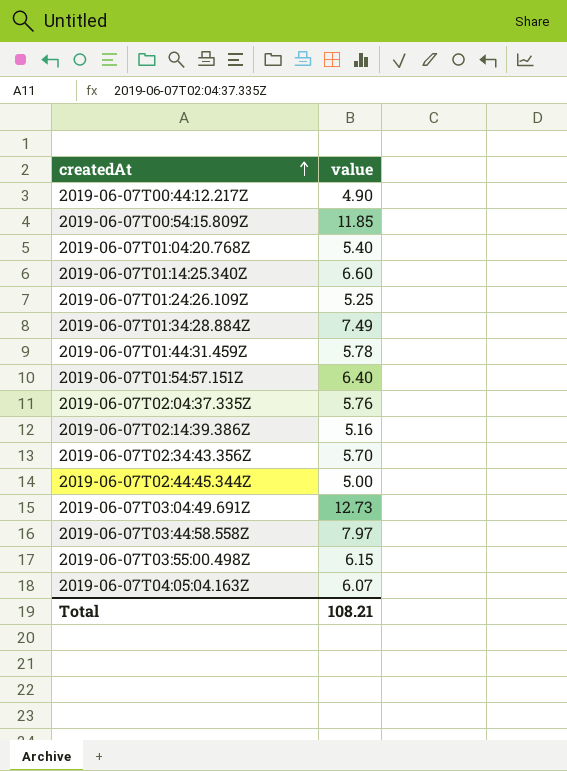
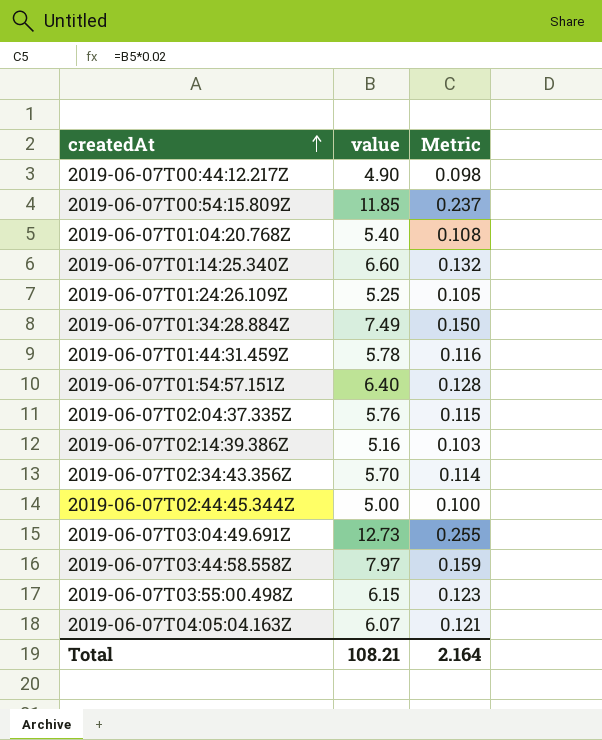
column Metric | formula: none -> [value] * 0.02

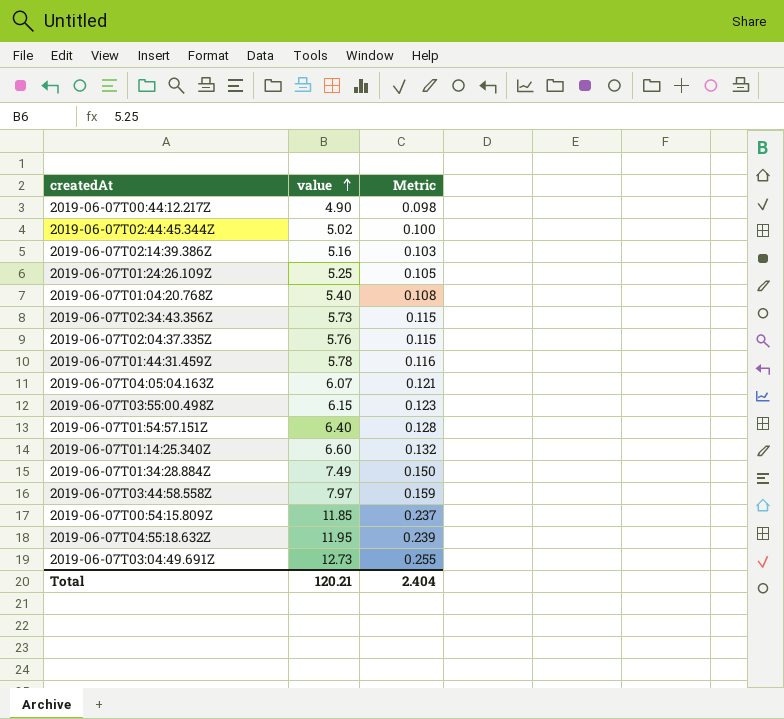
row order: createdAt ascending -> value ascending
2019-06-07T02:44:45.344Z | value: 5.00 -> 5.02
2019-06-07T02:34:43.356Z | value: 5.70 -> 5.73
2019-06-07T02:34:43.356Z | Metric: 0.114 -> 0.115
row 2019-06-07T04:55:18.632Z: none -> 11.95 | 0.239
Total | value: 108.21 -> 120.21
Total | Metric: 2.164 -> 2.404

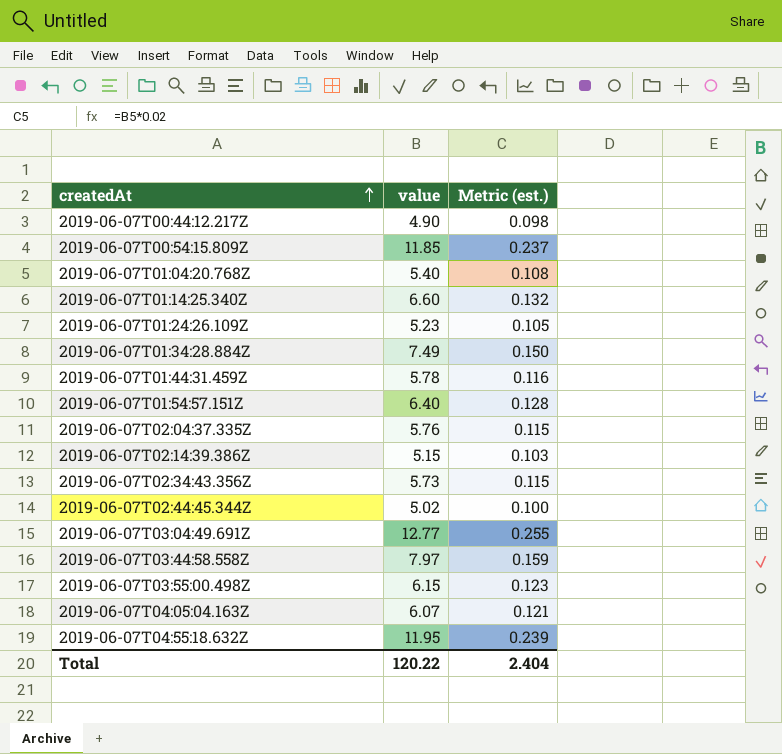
row order: value ascending -> createdAt ascending
column name: Metric -> Metric (est.)
2019-06-07T01:24:26.109Z | value: 5.25 -> 5.23
2019-06-07T02:14:39.386Z | value: 5.16 -> 5.15
2019-06-07T03:04:49.691Z | value: 12.73 -> 12.77
Total | value: 120.21 -> 120.22

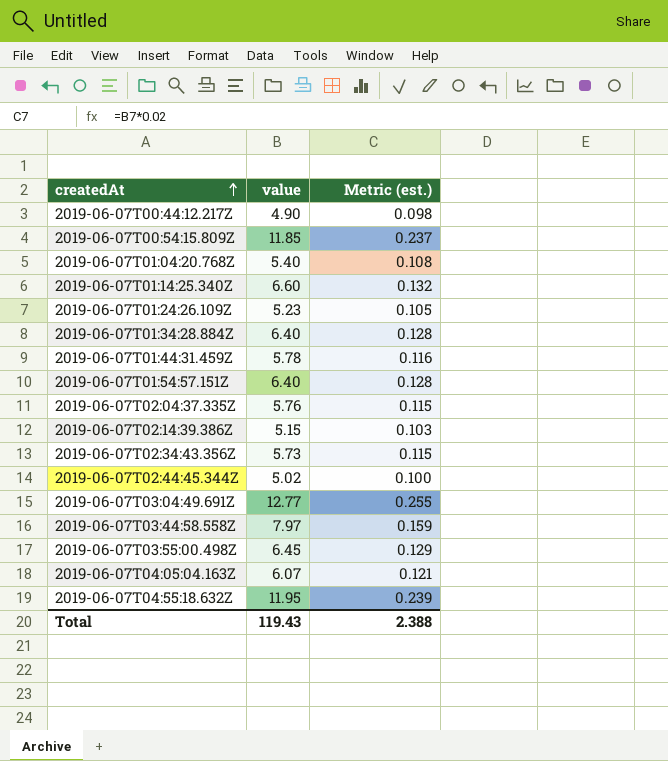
2019-06-07T01:34:28.884Z | value: 7.49 -> 6.40
2019-06-07T01:34:28.884Z | Metric (est.): 0.150 -> 0.128
2019-06-07T03:55:00.498Z | value: 6.15 -> 6.45
2019-06-07T03:55:00.498Z | Metric (est.): 0.123 -> 0.129
Total | value: 120.22 -> 119.43
Total | Metric (est.): 2.404 -> 2.388

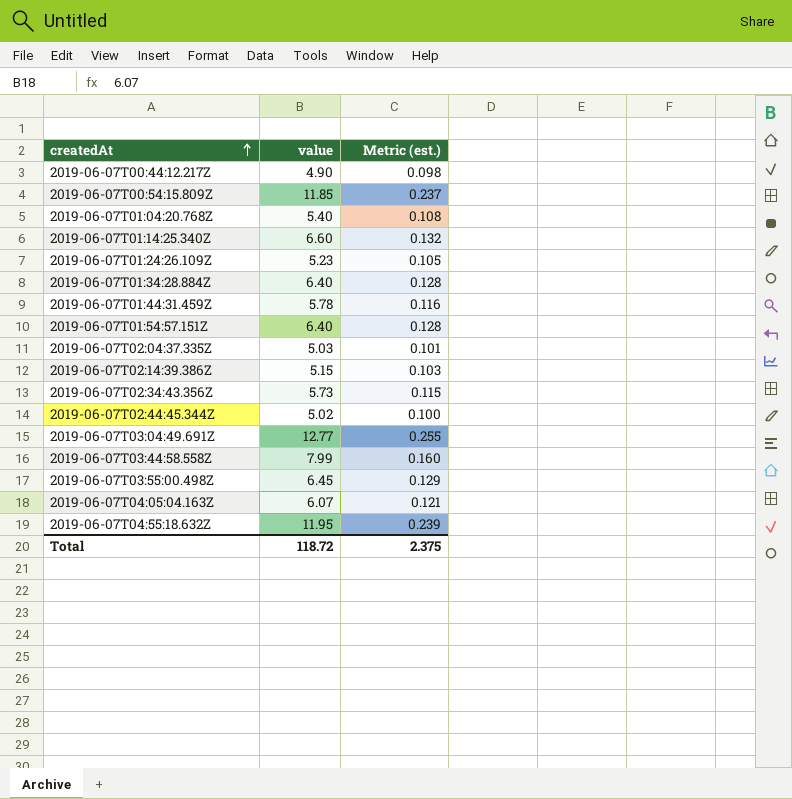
2019-06-07T02:04:37.335Z | value: 5.76 -> 5.03
2019-06-07T02:04:37.335Z | Metric (est.): 0.115 -> 0.101
2019-06-07T03:44:58.558Z | value: 7.97 -> 7.99
2019-06-07T03:44:58.558Z | Metric (est.): 0.159 -> 0.160
Total | value: 119.43 -> 118.72
Total | Metric (est.): 2.388 -> 2.375

